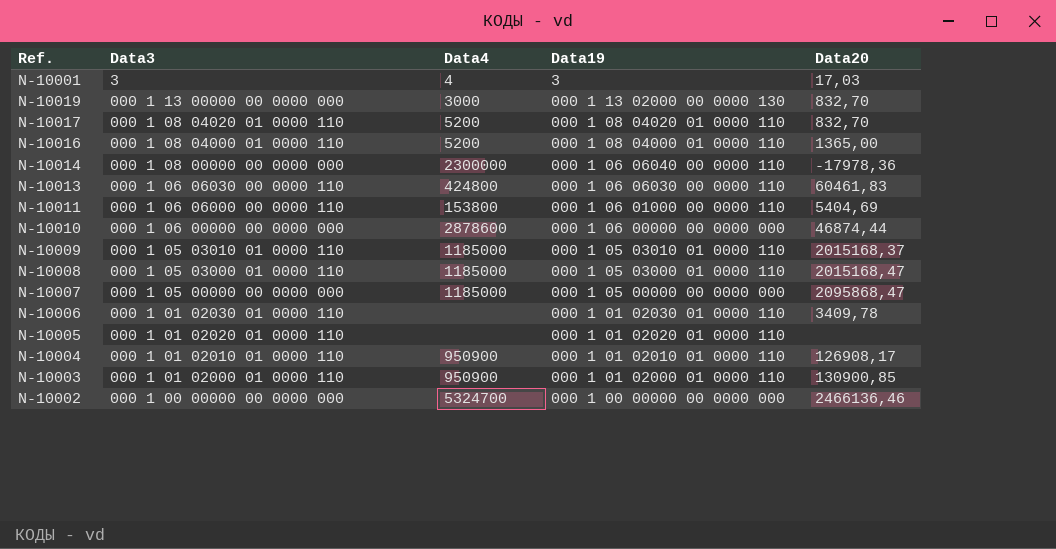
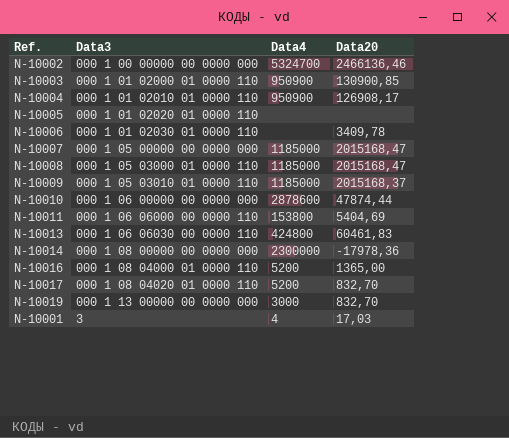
row order: Data3 descending -> Data3 ascending
column Data19 | position: 4 -> none
N-10007 | Data20: 2095868,47 -> 2015168,47
N-10010 | Data20: 46874,44 -> 47874,44

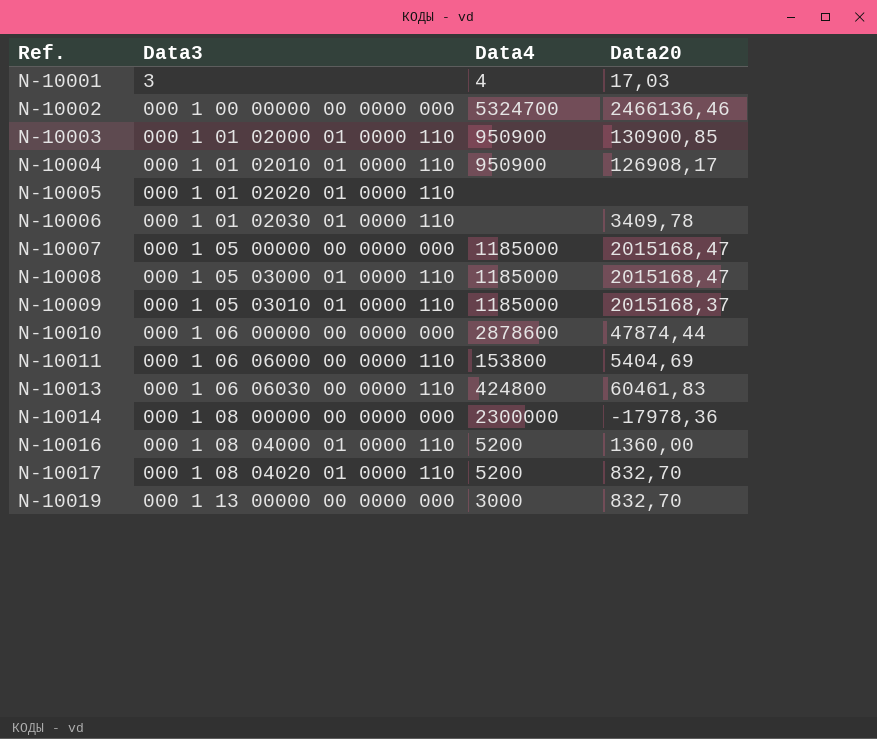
row order: Data3 ascending -> Ref. ascending
N-10016 | Data20: 1365,00 -> 1360,00

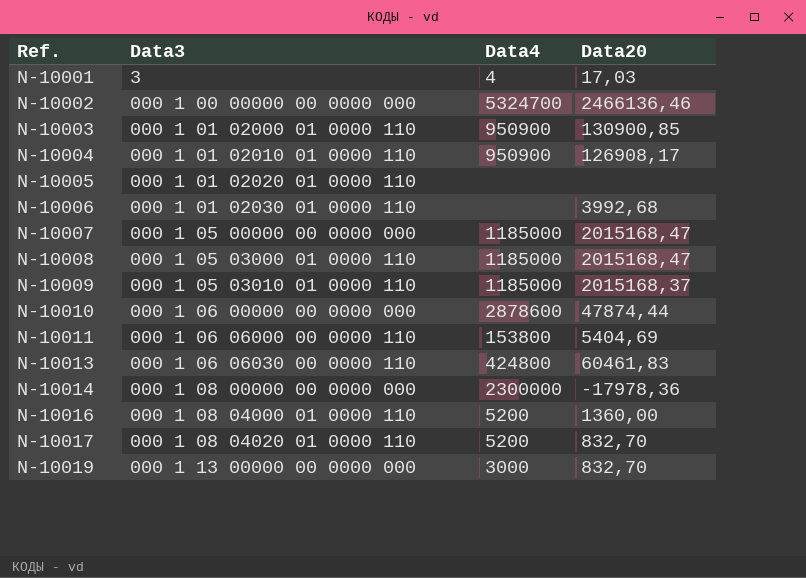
N-10006 | Data20: 3409,78 -> 3992,68

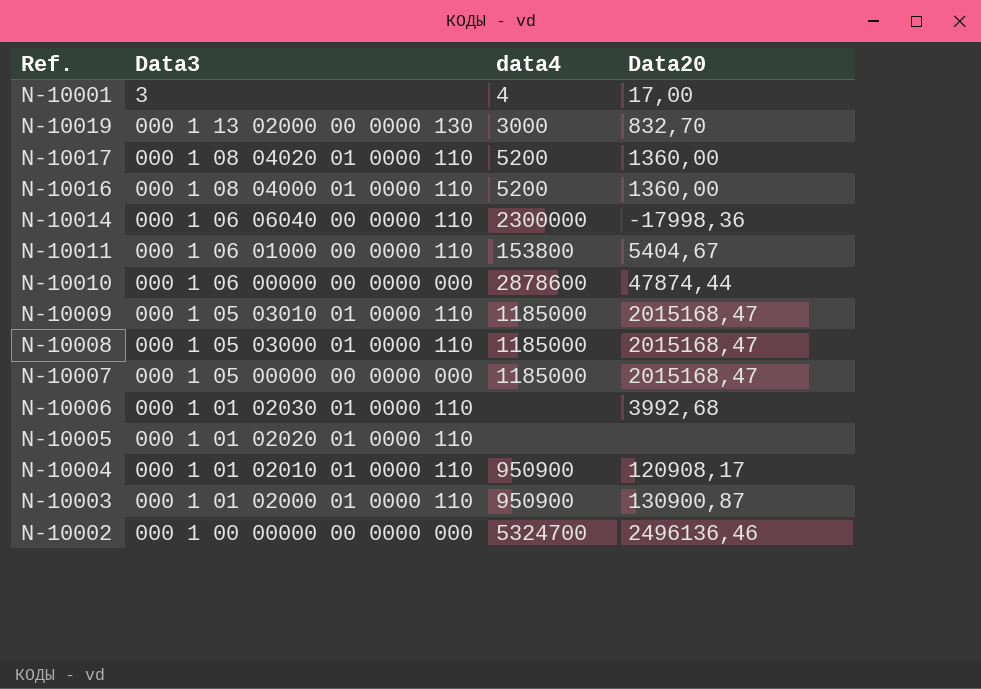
row order: Ref. ascending -> Data3 descending
column name: Data4 -> data4
row N-10013: 000 1 06 06030 00 0000 110 | 424800 | 60461,83 -> none
N-10001 | Data20: 17,03 -> 17,00
N-10019 | Data3: 000 1 13 00000 00 0000 000 -> 000 1 13 02000 00 0000 130
N-10017 | Data20: 832,70 -> 1360,00
N-10014 | Data3: 000 1 08 00000 00 0000 000 -> 000 1 06 06040 00 0000 110
N-10014 | Data20: -17978,36 -> -17998,36
N-10011 | Data3: 000 1 06 06000 00 0000 110 -> 000 1 06 01000 00 0000 110
N-10011 | Data20: 5404,69 -> 5404,67
N-10009 | Data20: 2015168,37 -> 2015168,47
N-10004 | Data20: 126908,17 -> 120908,17
N-10003 | Data20: 130900,85 -> 130900,87
N-10002 | Data20: 2466136,46 -> 2496136,46

